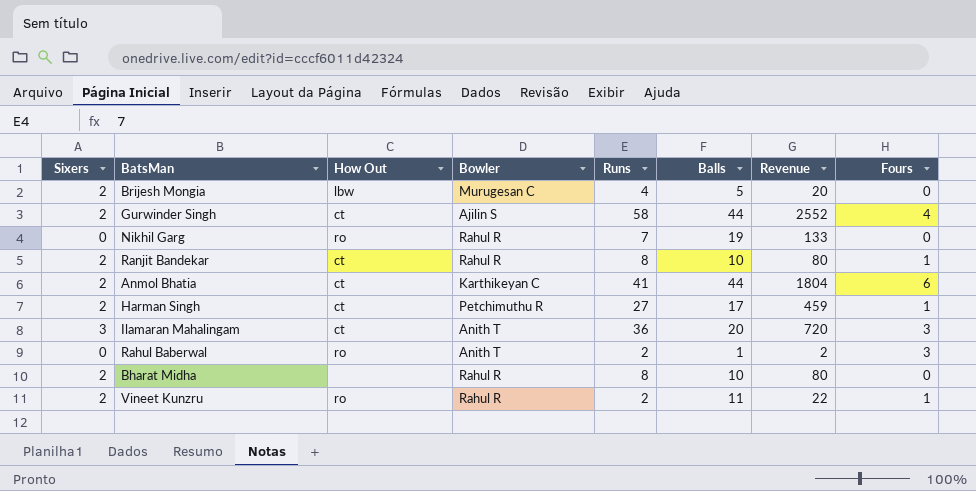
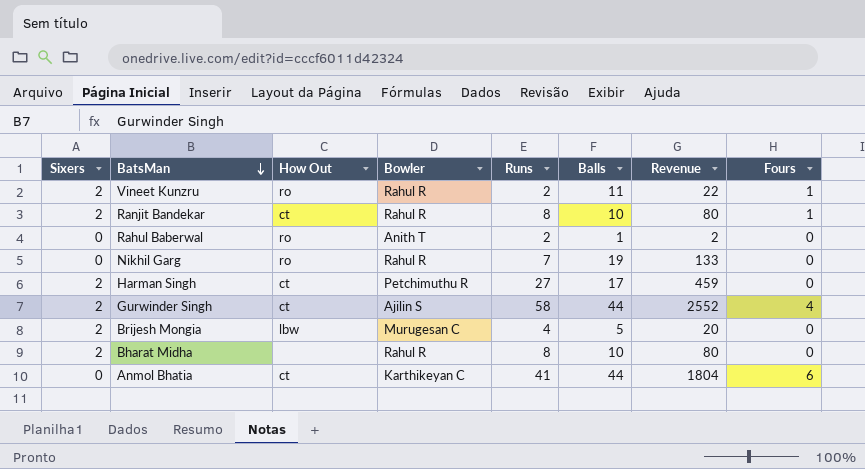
row order: none -> BatsMan descending
row Ilamaran Mahalingam: 3 | ct | Anith T | 36 | 20 | 720 | 3 -> none
Rahul Baberwal | Fours: 3 -> 0
Harman Singh | Fours: 1 -> 0
Anmol Bhatia | Sixers: 2 -> 0

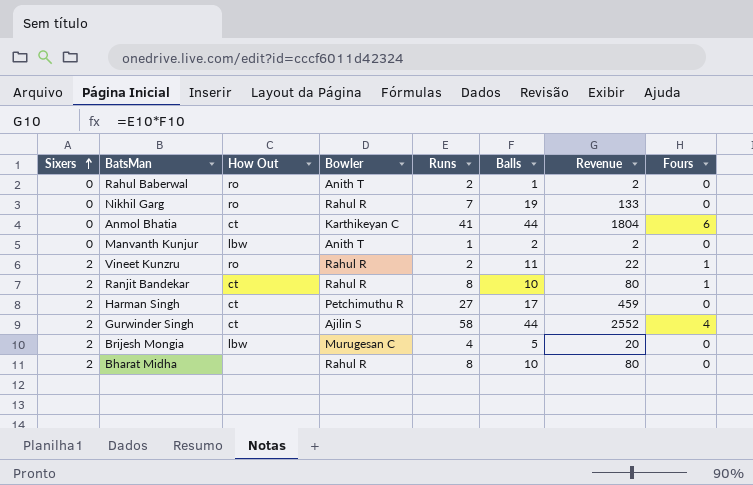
row order: BatsMan descending -> Sixers ascending
row Manvanth Kunjur: none -> 0 | lbw | Anith T | 1 | 2 | 2 | 0

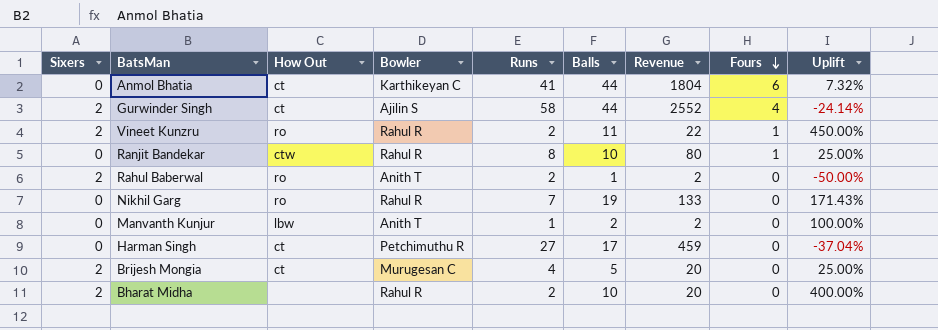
row order: Sixers ascending -> Fours descending
column Uplift | formula: none -> ([Balls] - [Runs]) / [Runs]
Ranjit Bandekar | Sixers: 2 -> 0
Ranjit Bandekar | How Out: ct -> ctw
Rahul Baberwal | Sixers: 0 -> 2
Harman Singh | Sixers: 2 -> 0
Brijesh Mongia | How Out: lbw -> ct
Bharat Midha | Runs: 8 -> 2
Bharat Midha | Revenue: 80 -> 20

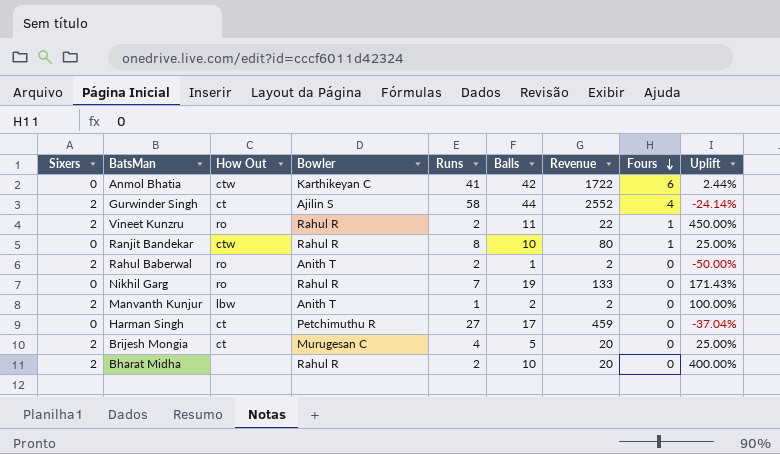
Anmol Bhatia | How Out: ct -> ctw
Anmol Bhatia | Balls: 44 -> 42
Anmol Bhatia | Revenue: 1804 -> 1722
Anmol Bhatia | Uplift: 7.32% -> 2.44%
Manvanth Kunjur | Sixers: 0 -> 2

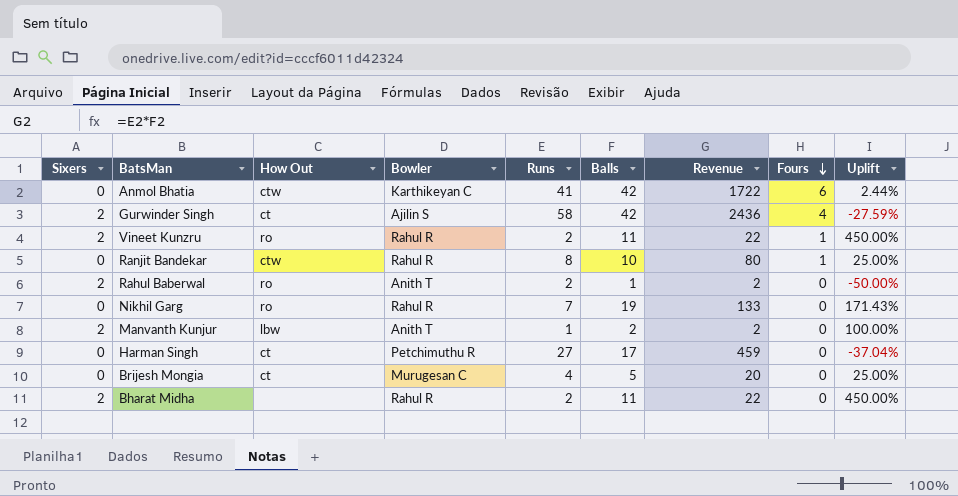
Gurwinder Singh | Balls: 44 -> 42
Gurwinder Singh | Revenue: 2552 -> 2436
Gurwinder Singh | Uplift: -24.14% -> -27.59%
Brijesh Mongia | Sixers: 2 -> 0
Bharat Midha | Balls: 10 -> 11
Bharat Midha | Revenue: 20 -> 22
Bharat Midha | Uplift: 400.00% -> 450.00%

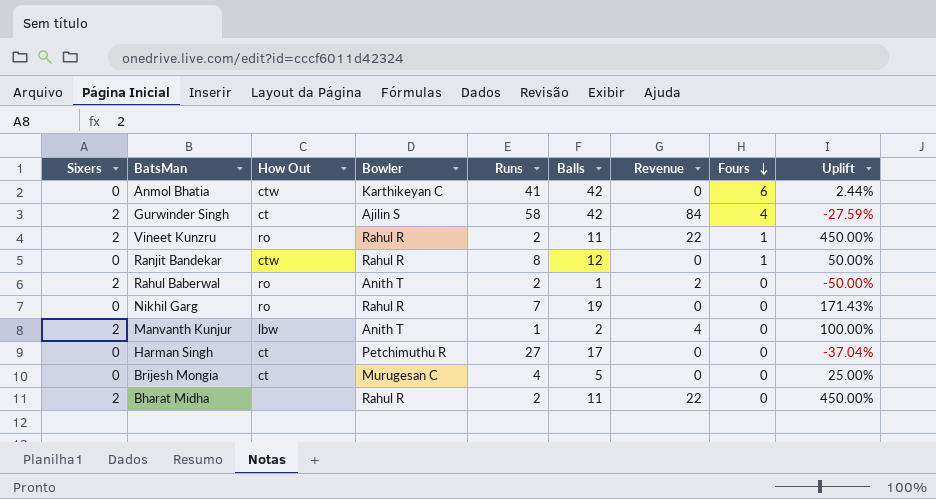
column Revenue | formula: [Runs] * [Balls] -> [Sixers] * [Balls]
Ranjit Bandekar | Balls: 10 -> 12
Ranjit Bandekar | Uplift: 25.00% -> 50.00%

